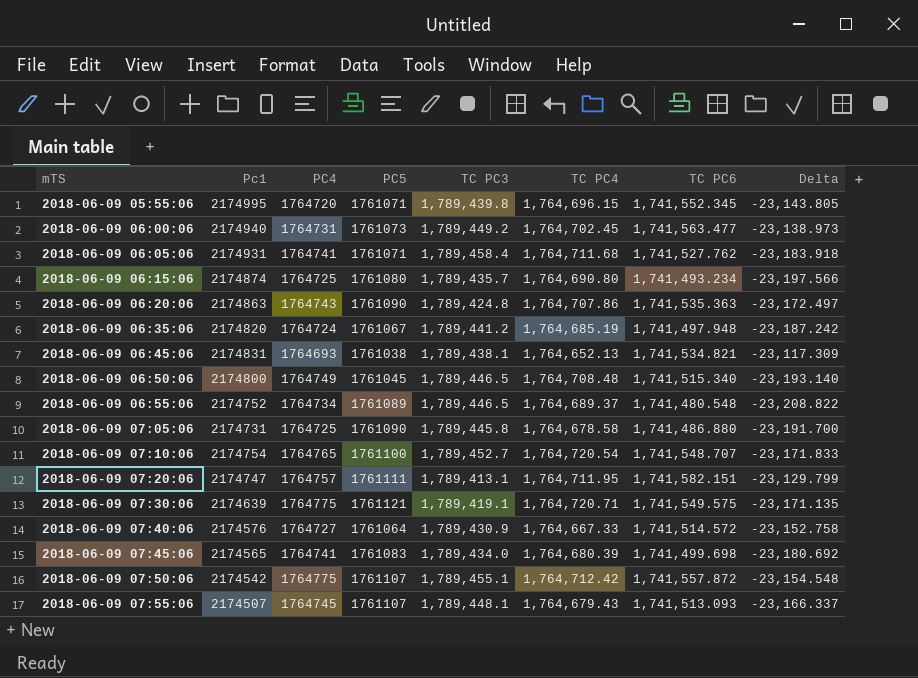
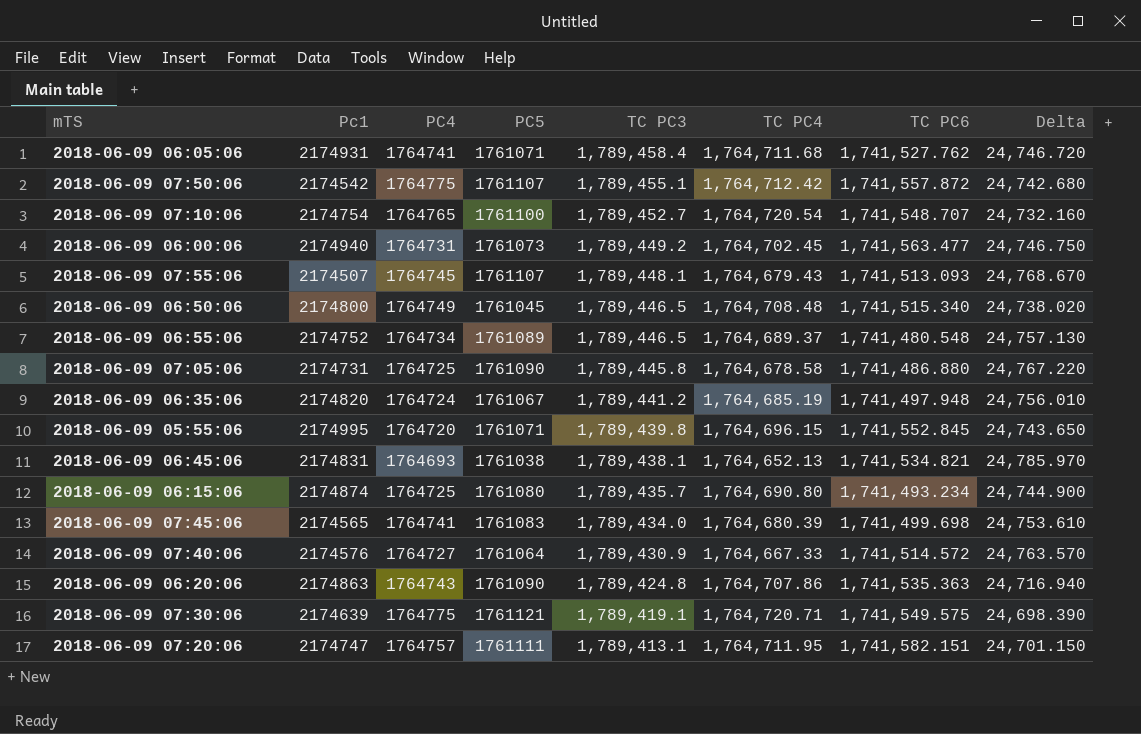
row order: mTS ascending -> TC PC3 descending
column Delta | formula: [TC PC6] - [TC PC4] -> [TC PC3] - [TC PC4]
2018-06-09 05:55:06 | TC PC6: 1,741,552.345 -> 1,741,552.845

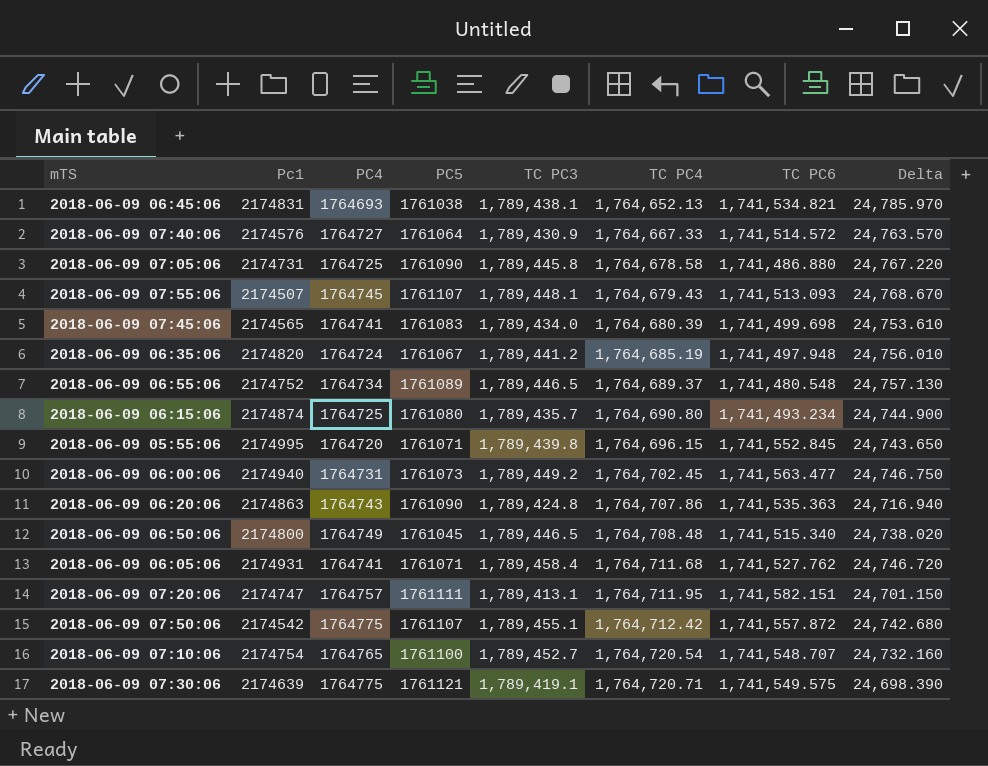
row order: TC PC3 descending -> TC PC4 ascending

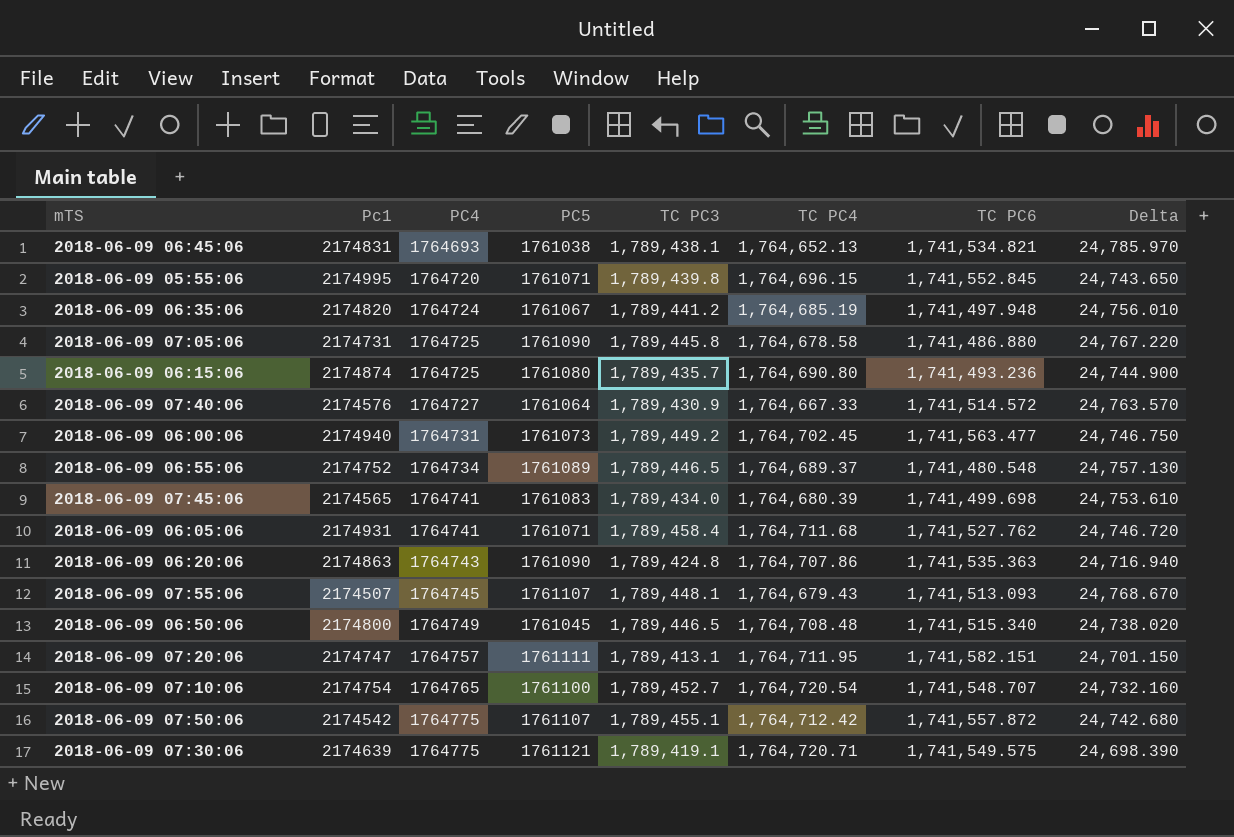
row order: TC PC4 ascending -> PC4 ascending
2018-06-09 06:15:06 | TC PC6: 1,741,493.234 -> 1,741,493.236

